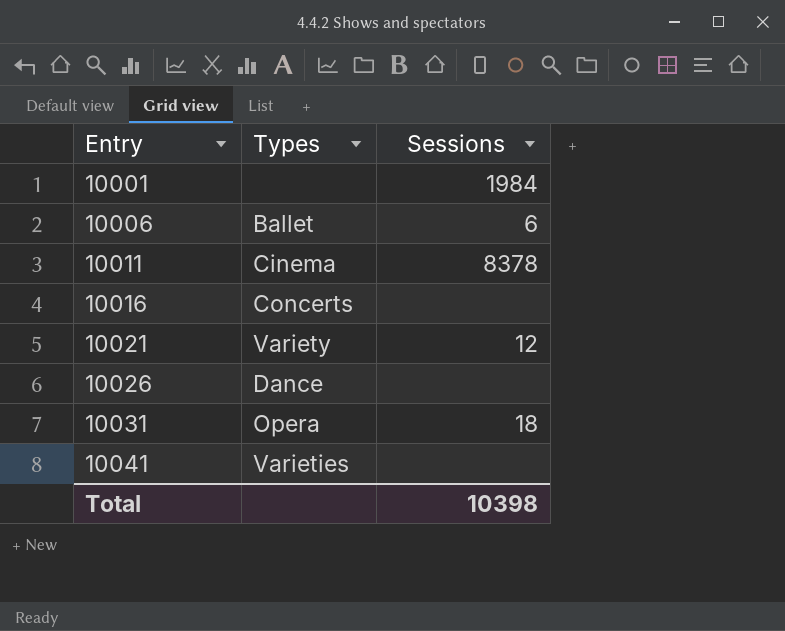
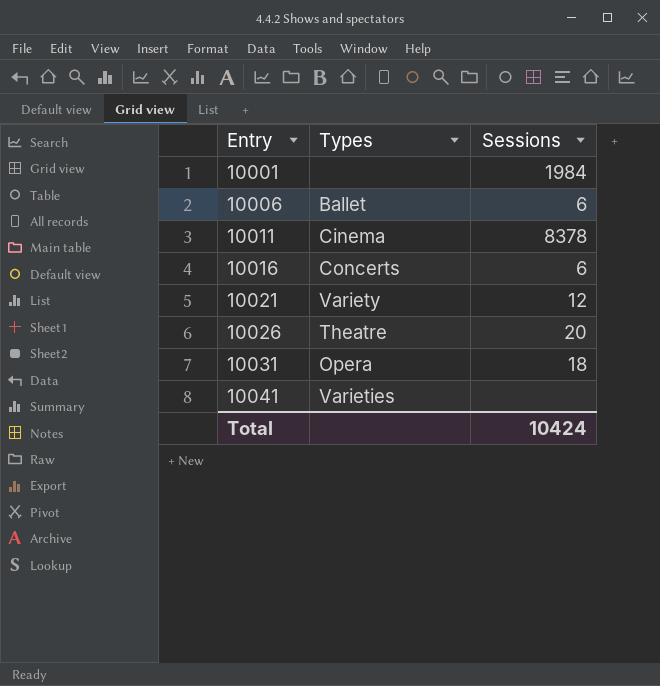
10016 | Sessions: none -> 6
10026 | Types: Dance -> Theatre
10026 | Sessions: none -> 20
Total | Sessions: 10398 -> 10424

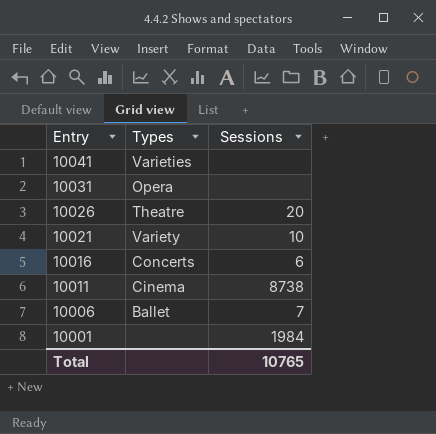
row order: Entry ascending -> Entry descending
10031 | Sessions: 18 -> none
10021 | Sessions: 12 -> 10
10011 | Sessions: 8378 -> 8738
10006 | Sessions: 6 -> 7
Total | Sessions: 10424 -> 10765

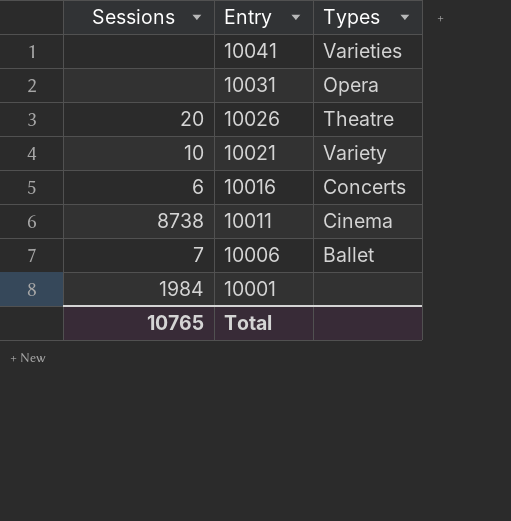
column Sessions | position: 3 -> 1

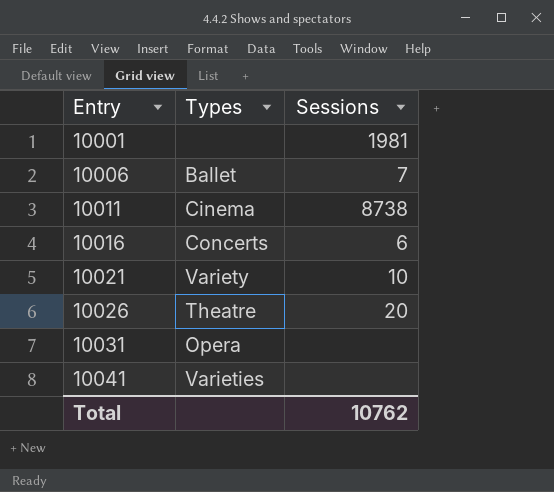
row order: Entry descending -> Entry ascending
column Sessions | position: 1 -> 3
10001 | Sessions: 1984 -> 1981
Total | Sessions: 10765 -> 10762

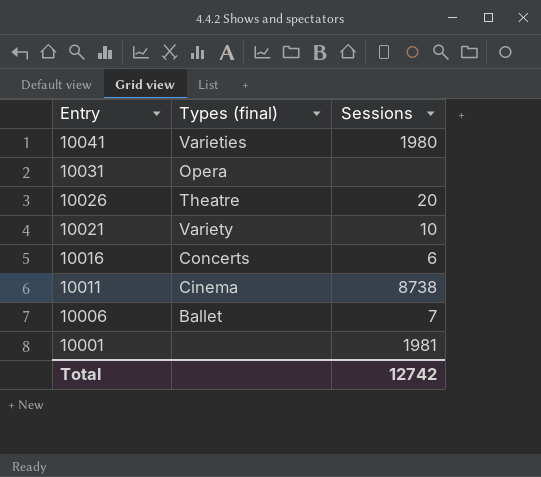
row order: Entry ascending -> Entry descending
column name: Types -> Types (final)
10041 | Sessions: none -> 1980
Total | Sessions: 10762 -> 12742

